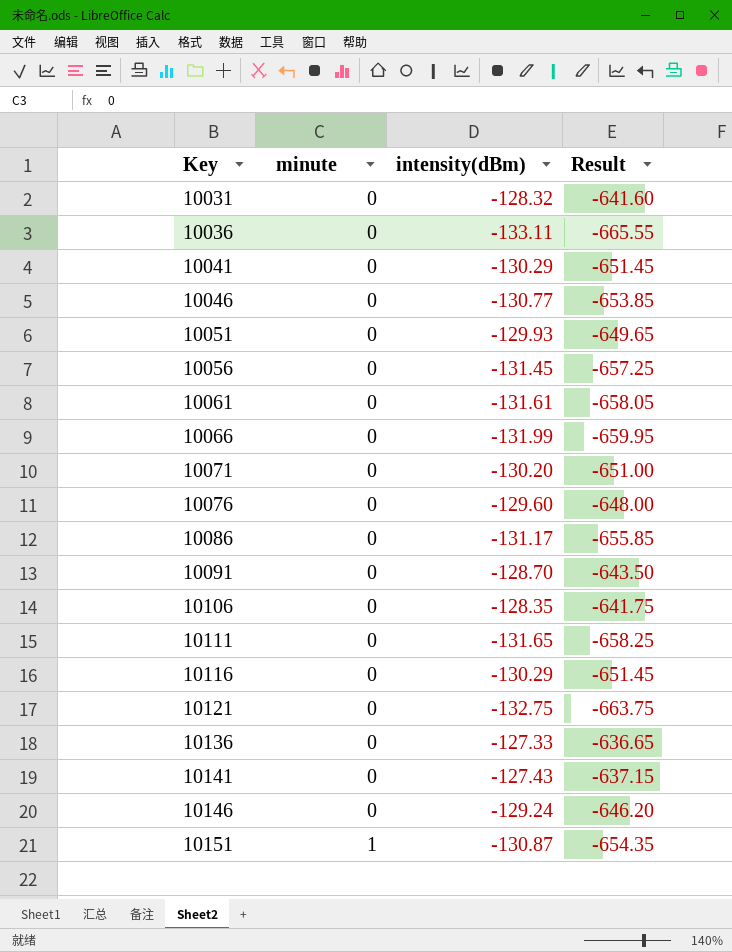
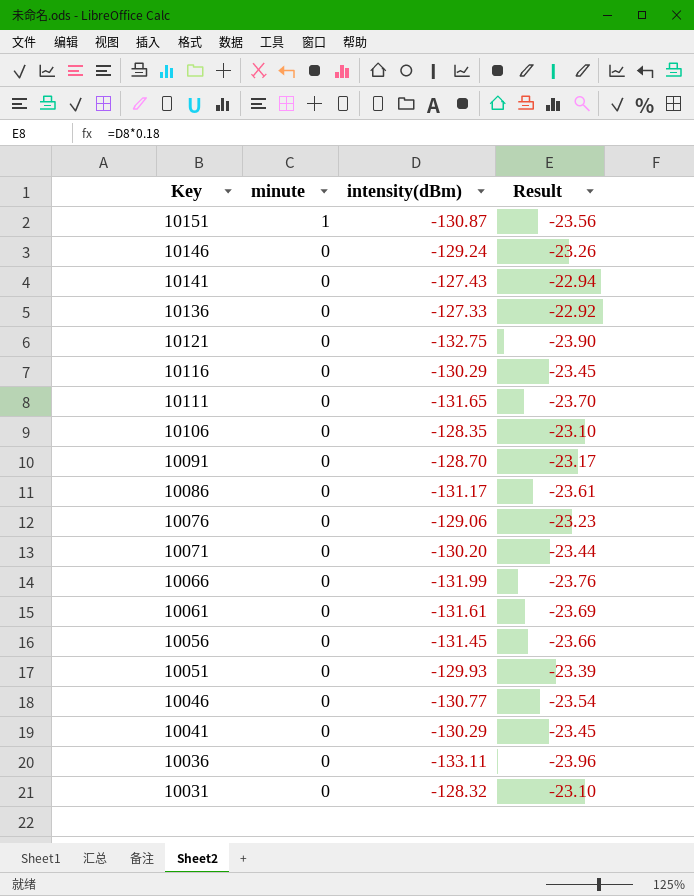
row order: Key ascending -> Key descending
column Result | formula: [intensity(dBm)] * 5 -> [intensity(dBm)] * 0.18
10076 | intensity(dBm): -129.60 -> -129.06

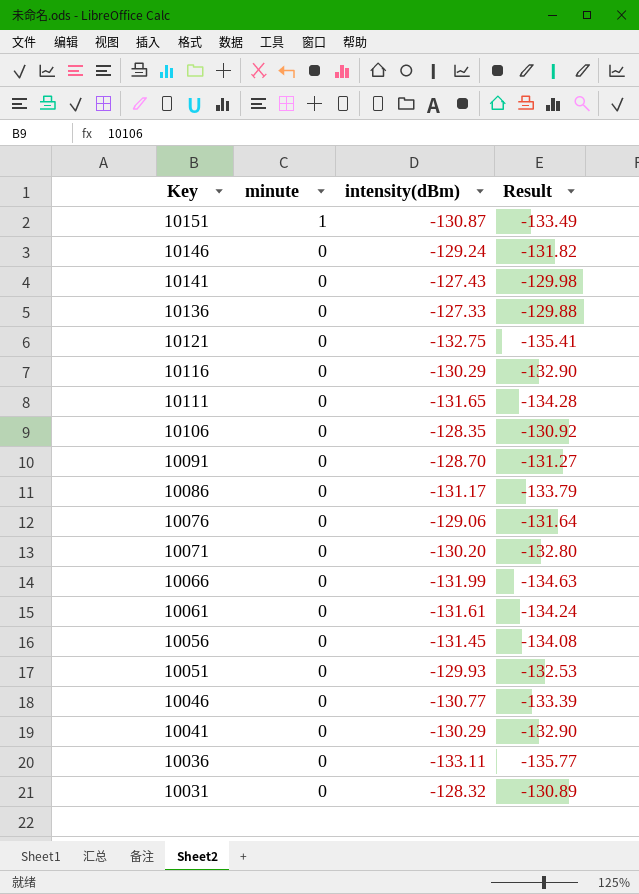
column Result | formula: [intensity(dBm)] * 0.18 -> [intensity(dBm)] * 1.02

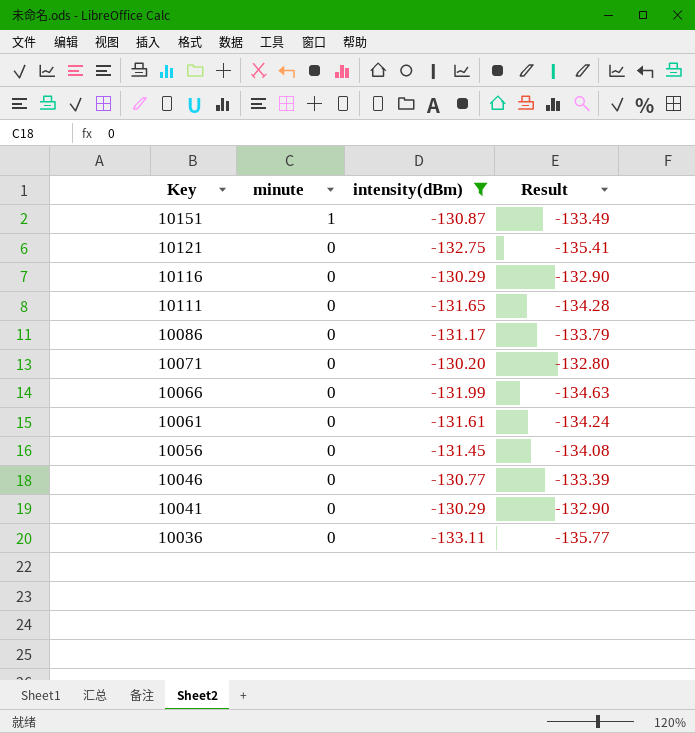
filter: none -> intensity(dBm) <= -130.20

